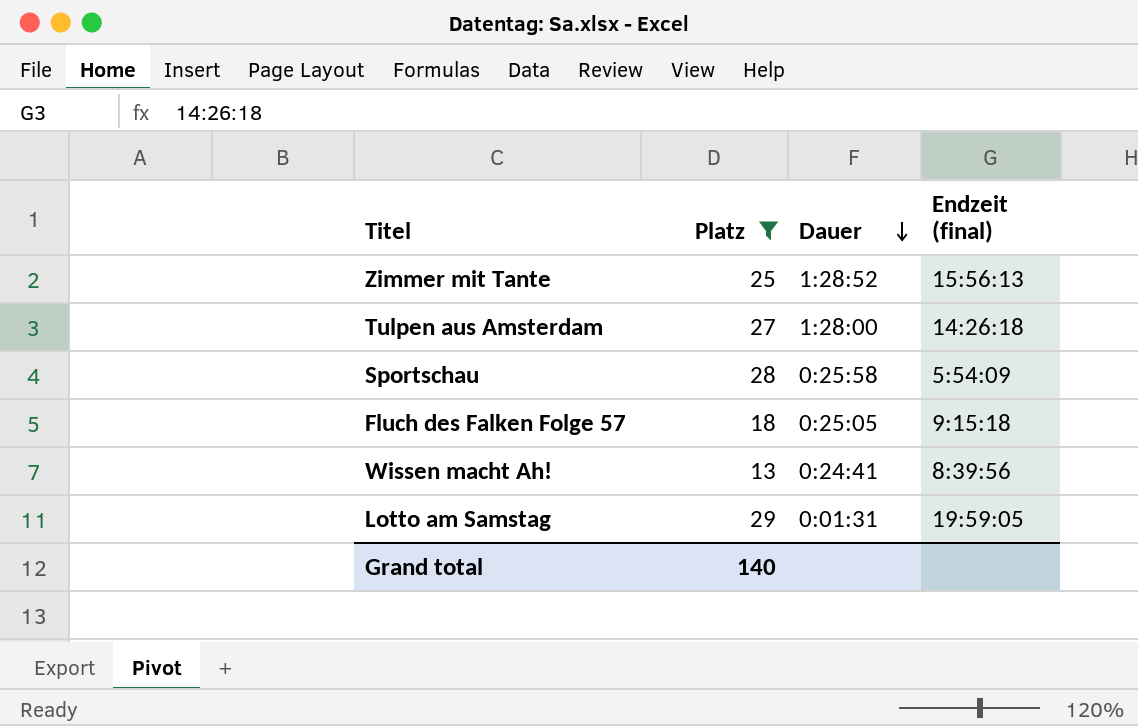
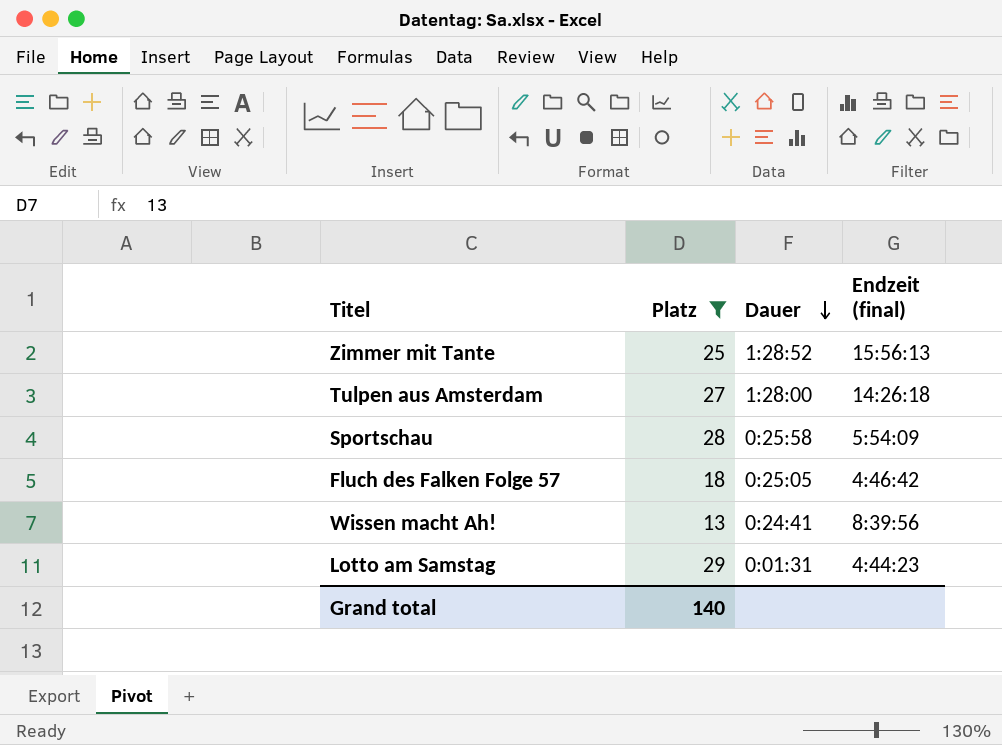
Fluch des Falken Folge 57 | Endzeit (final): 9:15:18 -> 4:46:42
Lotto am Samstag | Endzeit (final): 19:59:05 -> 4:44:23

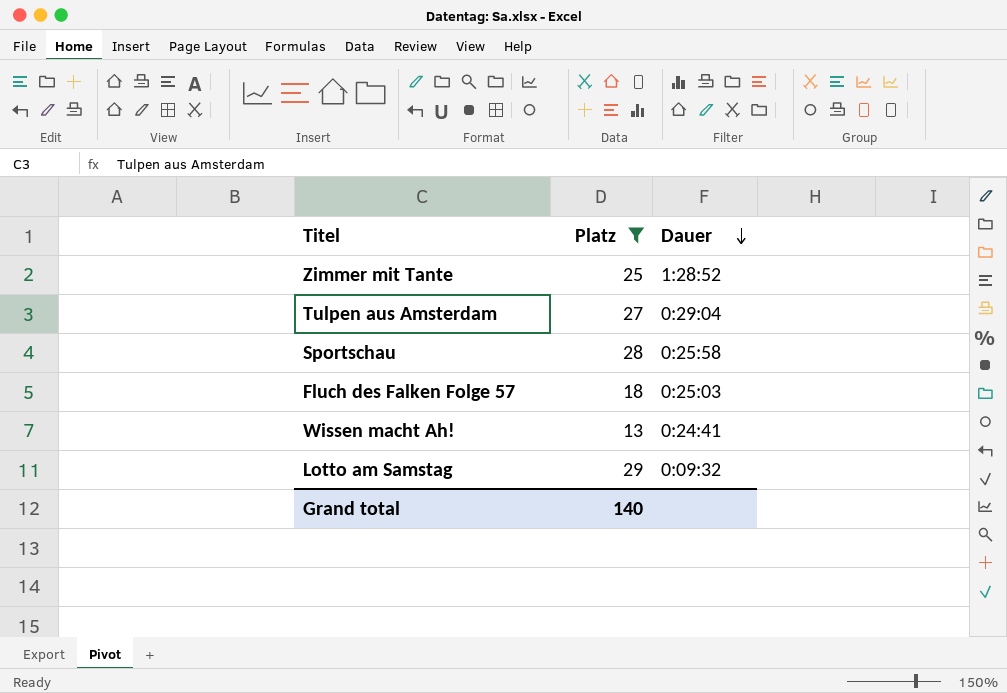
column Endzeit (final) | position: 4 -> none
Tulpen aus Amsterdam | Dauer: 1:28:00 -> 0:29:04
Fluch des Falken Folge 57 | Dauer: 0:25:05 -> 0:25:03
Lotto am Samstag | Dauer: 0:01:31 -> 0:09:32

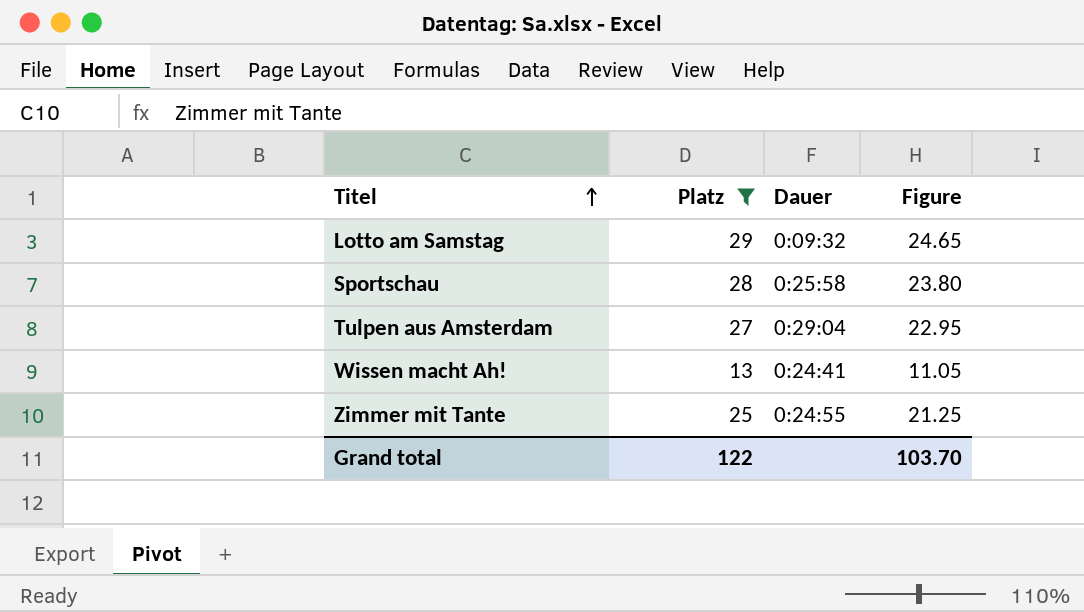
row order: Dauer descending -> Titel ascending
column Figure | formula: none -> [Platz] * 0.85
row Fluch des Falken Folge 57: 18 | 0:25:03 -> none
Zimmer mit Tante | Dauer: 1:28:52 -> 0:24:55
Grand total | Platz: 140 -> 122

